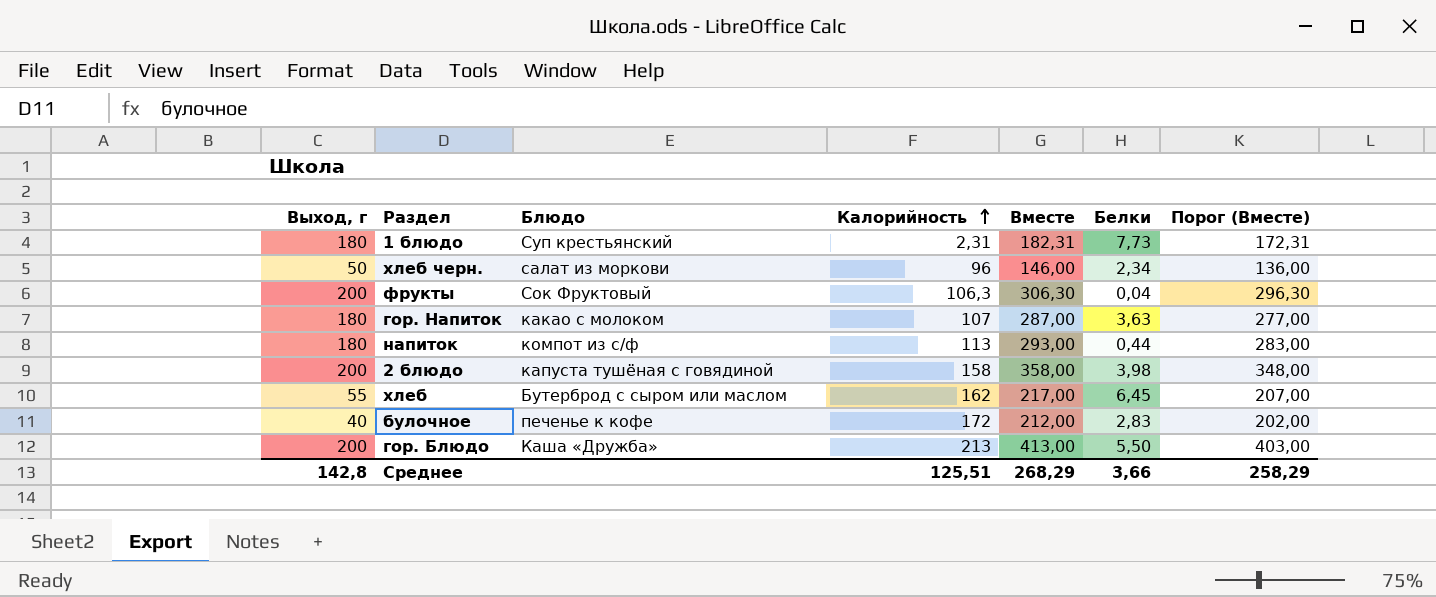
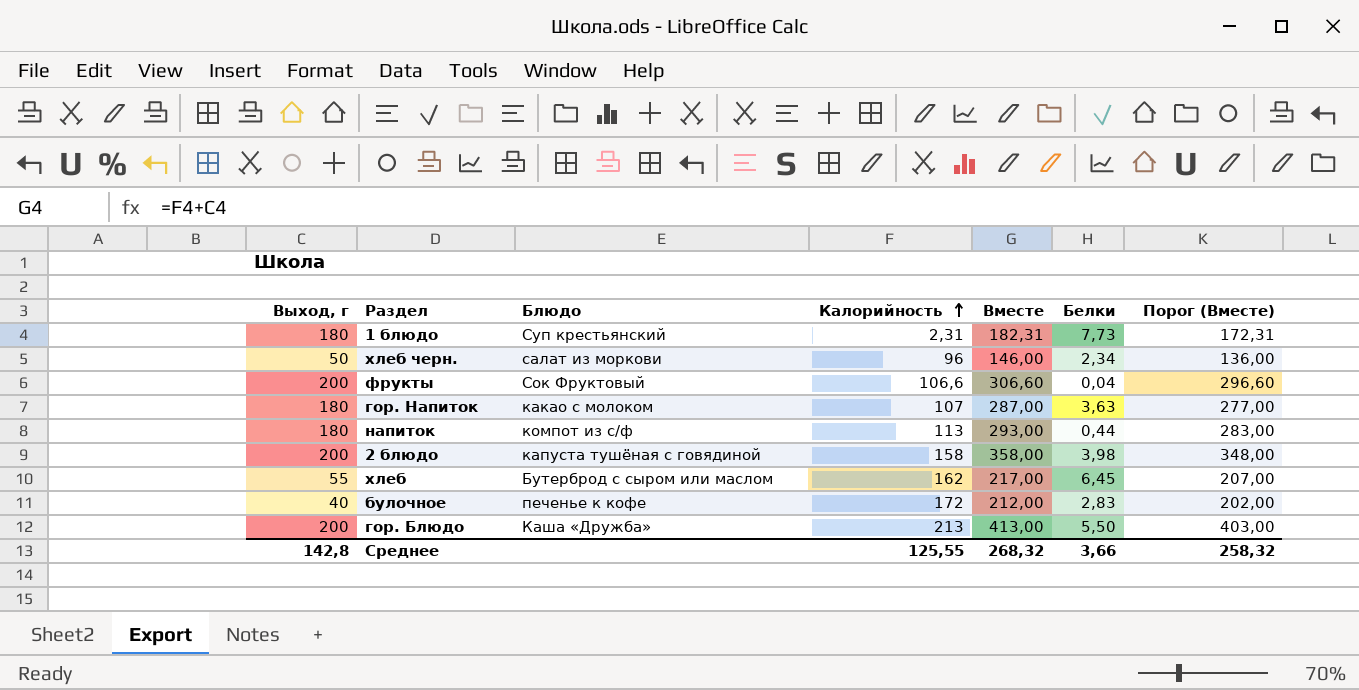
фрукты | Калорийность: 106,3 -> 106,6
фрукты | Вместе: 306,30 -> 306,60
фрукты | Порог (Вместе): 296,30 -> 296,60
Среднее | Калорийность: 125,51 -> 125,55
Среднее | Вместе: 268,29 -> 268,32
Среднее | Порог (Вместе): 258,29 -> 258,32

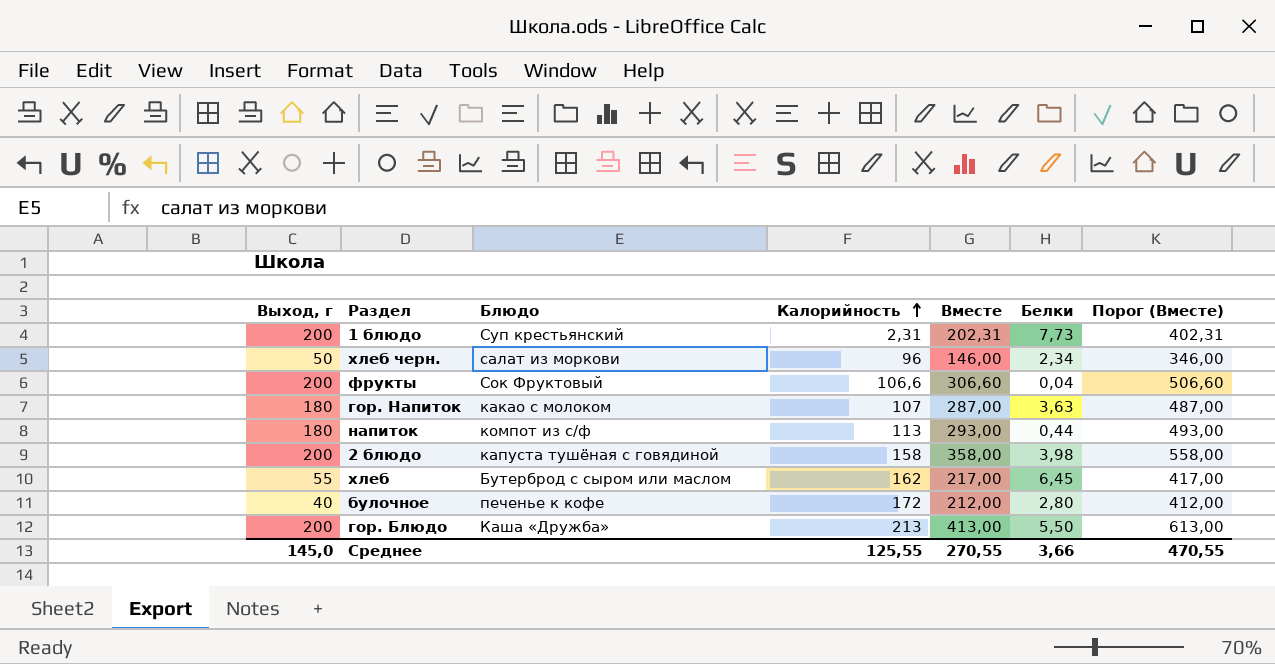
column Порог (Вместе) | formula: [Вместе] - 10 -> [Вместе] + 200
1 блюдо | Выход, г: 180 -> 200
1 блюдо | Вместе: 182,31 -> 202,31
булочное | Белки: 2,83 -> 2,80
Среднее | Выход, г: 142,8 -> 145,0
Среднее | Вместе: 268,32 -> 270,55
Среднее | Порог (Вместе): 258,32 -> 470,55

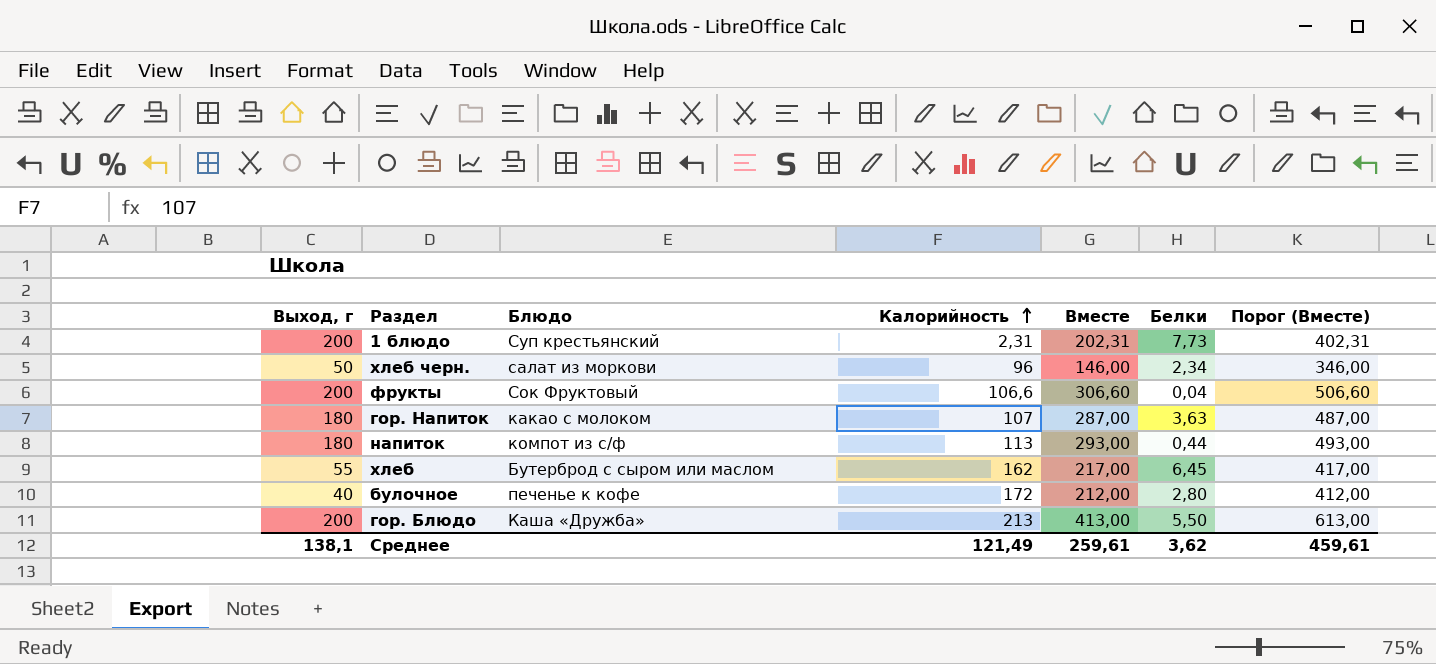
row 2 блюдо: 200 | капуста тушёная с говядиной | 158 | 358,00 | 3,98 | 558,00 -> none
Среднее | Выход, г: 145,0 -> 138,1
Среднее | Калорийность: 125,55 -> 121,49
Среднее | Вместе: 270,55 -> 259,61
Среднее | Белки: 3,66 -> 3,62
Среднее | Порог (Вместе): 470,55 -> 459,61

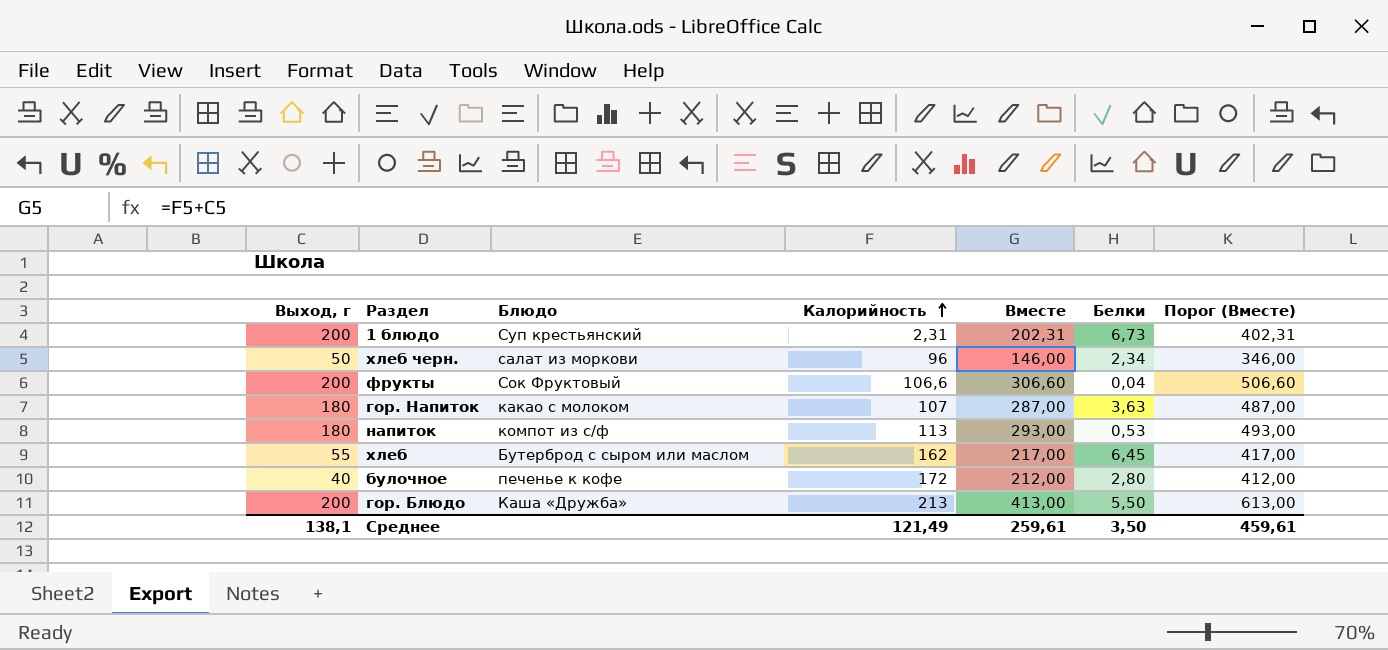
1 блюдо | Белки: 7,73 -> 6,73
напиток | Белки: 0,44 -> 0,53
Среднее | Белки: 3,62 -> 3,50

